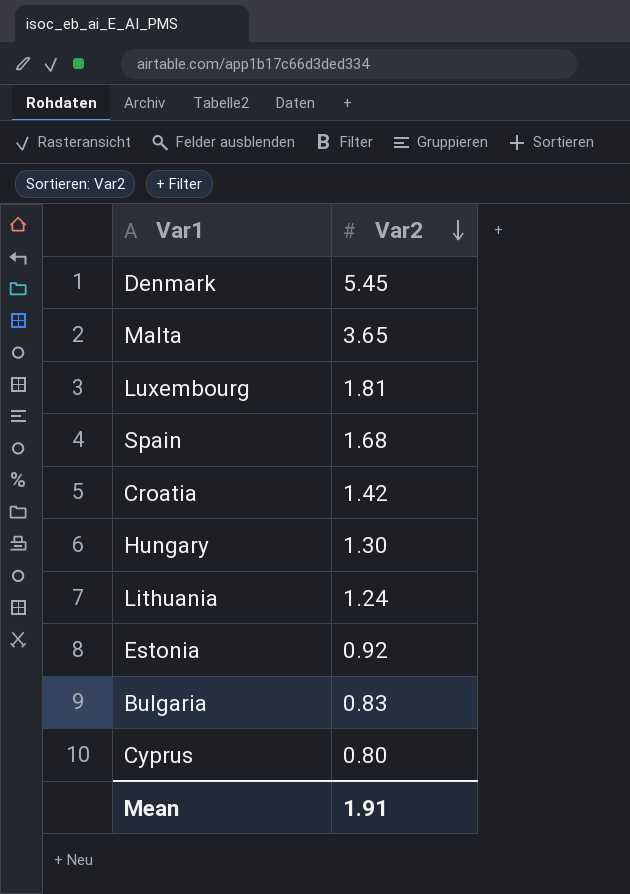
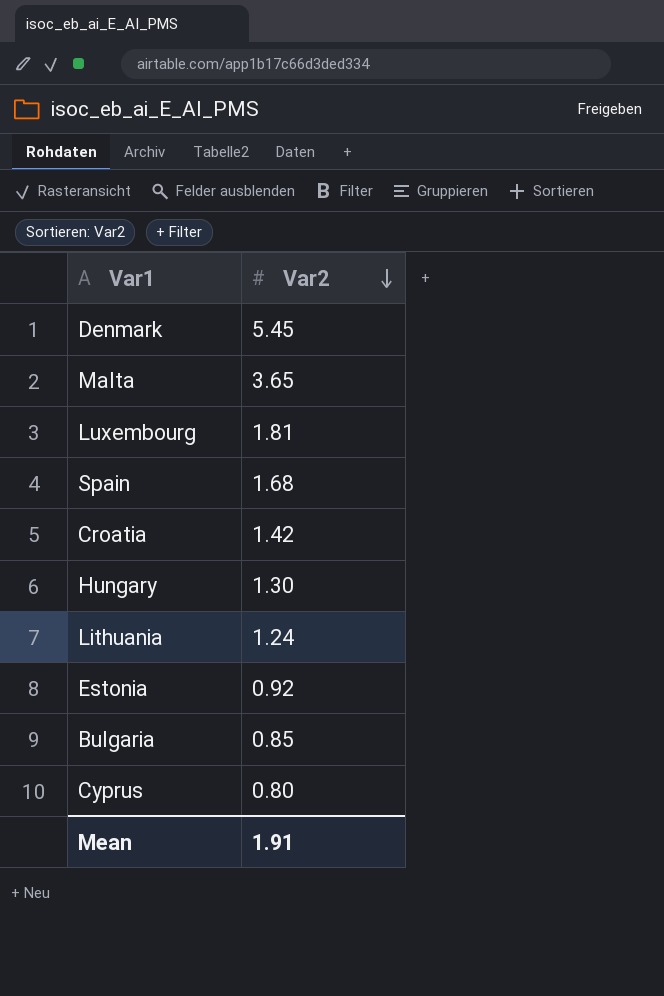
Bulgaria | Var2: 0.83 -> 0.85

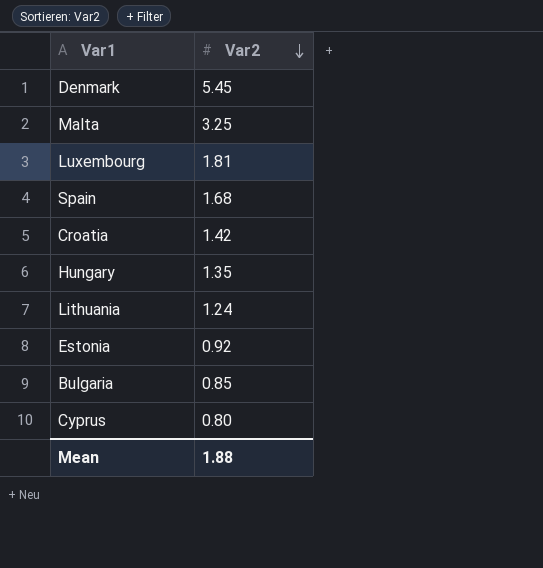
Malta | Var2: 3.65 -> 3.25
Hungary | Var2: 1.30 -> 1.35
Mean | Var2: 1.91 -> 1.88

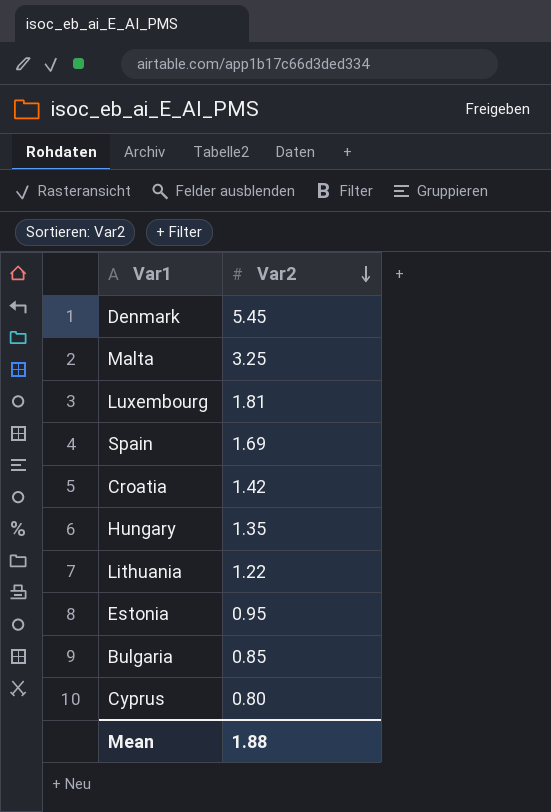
Spain | Var2: 1.68 -> 1.69
Lithuania | Var2: 1.24 -> 1.22
Estonia | Var2: 0.92 -> 0.95

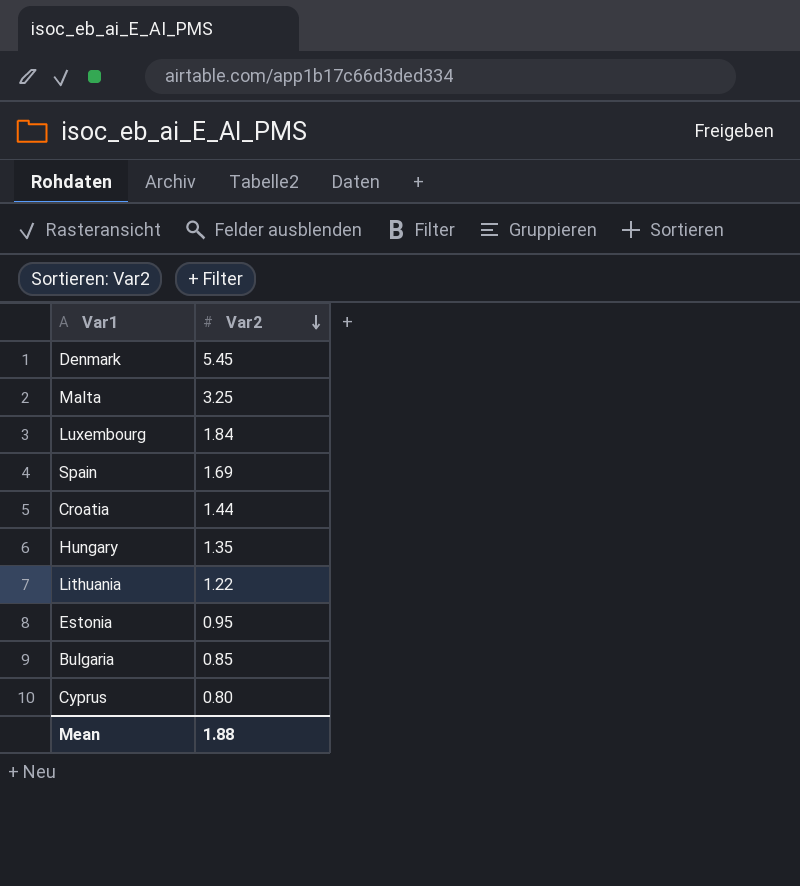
Luxembourg | Var2: 1.81 -> 1.84
Croatia | Var2: 1.42 -> 1.44

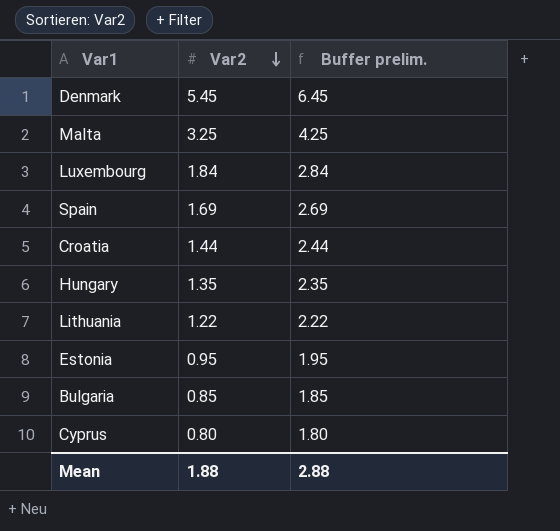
column Buffer prelim. | formula: none -> [Var2] + 1

